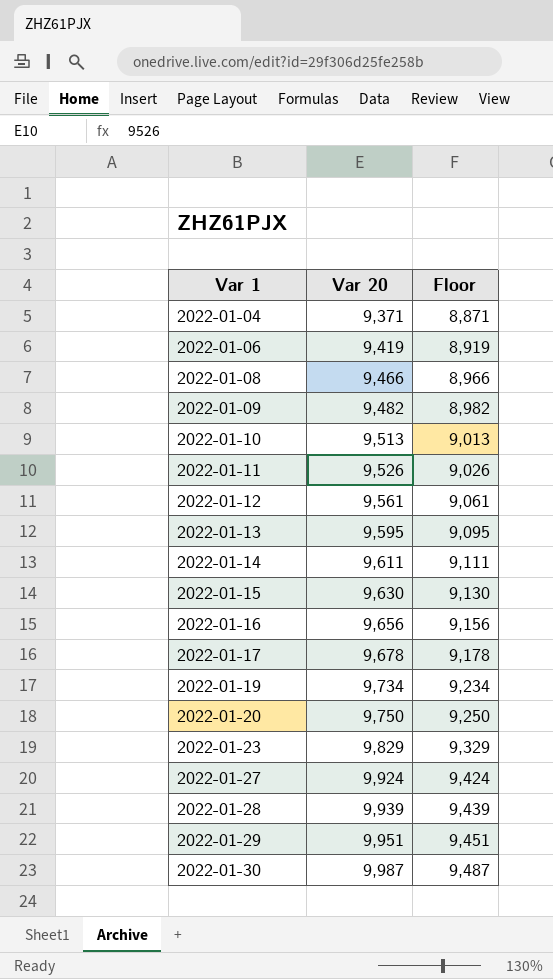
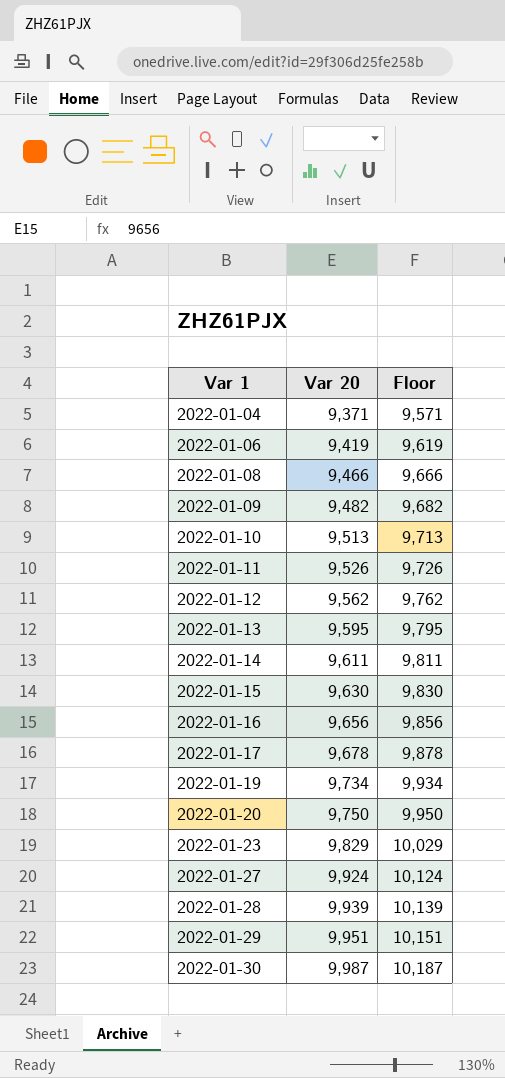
column Floor | formula: [Var 20] - 500 -> [Var 20] + 200
2022-01-12 | Var 20: 9,561 -> 9,562

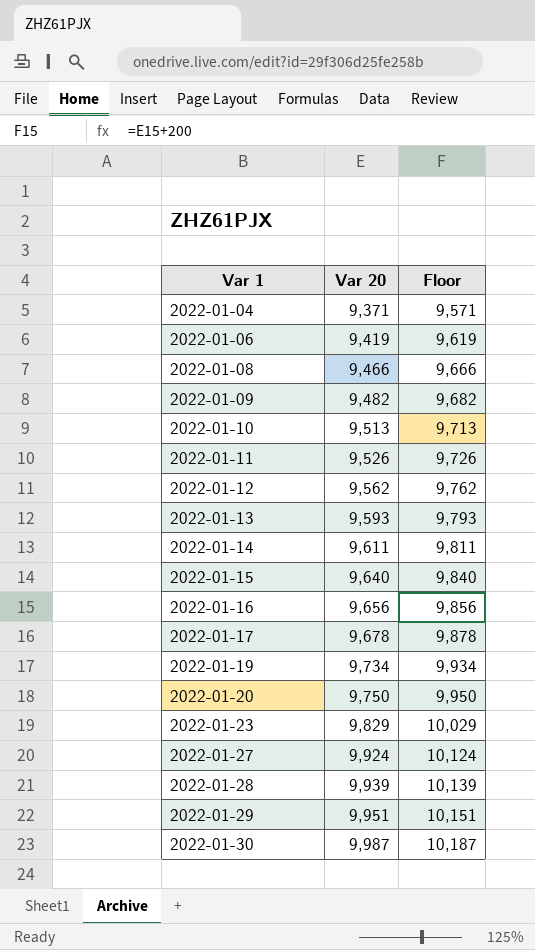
2022-01-13 | Var 20: 9,595 -> 9,593
2022-01-13 | Floor: 9,795 -> 9,793
2022-01-15 | Var 20: 9,630 -> 9,640
2022-01-15 | Floor: 9,830 -> 9,840

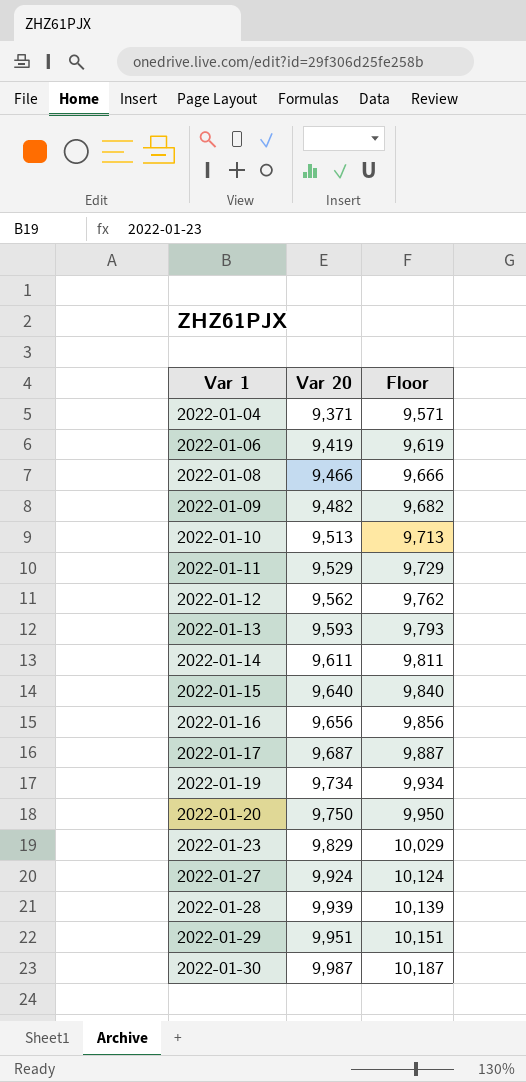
2022-01-11 | Var 20: 9,526 -> 9,529
2022-01-11 | Floor: 9,726 -> 9,729
2022-01-17 | Var 20: 9,678 -> 9,687
2022-01-17 | Floor: 9,878 -> 9,887

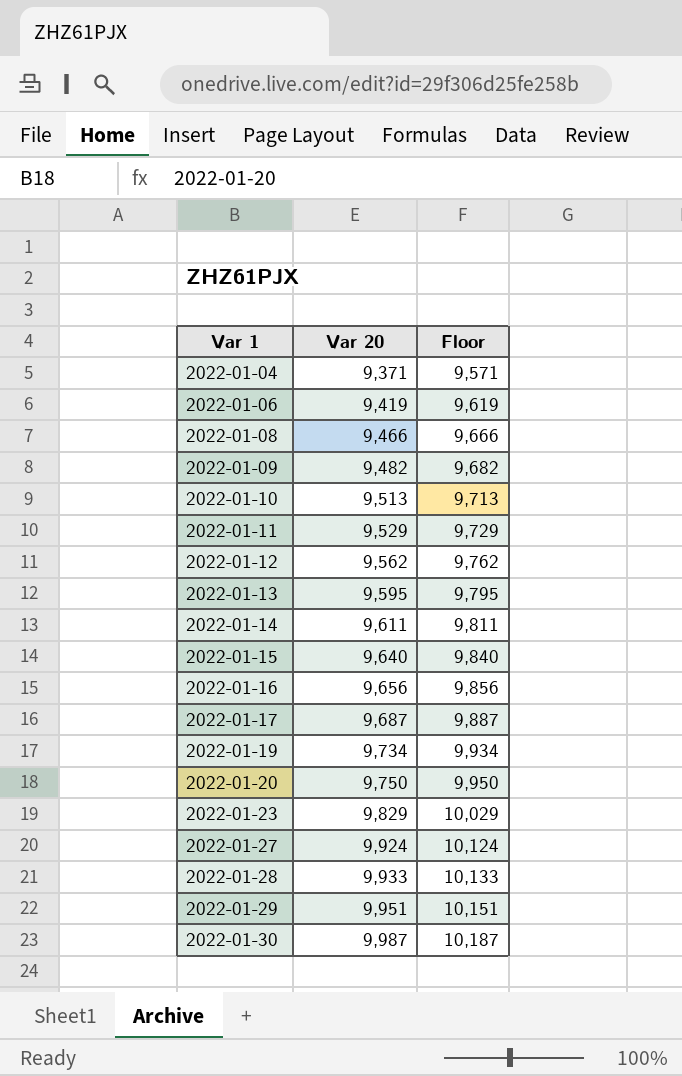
2022-01-13 | Var 20: 9,593 -> 9,595
2022-01-13 | Floor: 9,793 -> 9,795
2022-01-28 | Var 20: 9,939 -> 9,933
2022-01-28 | Floor: 10,139 -> 10,133

